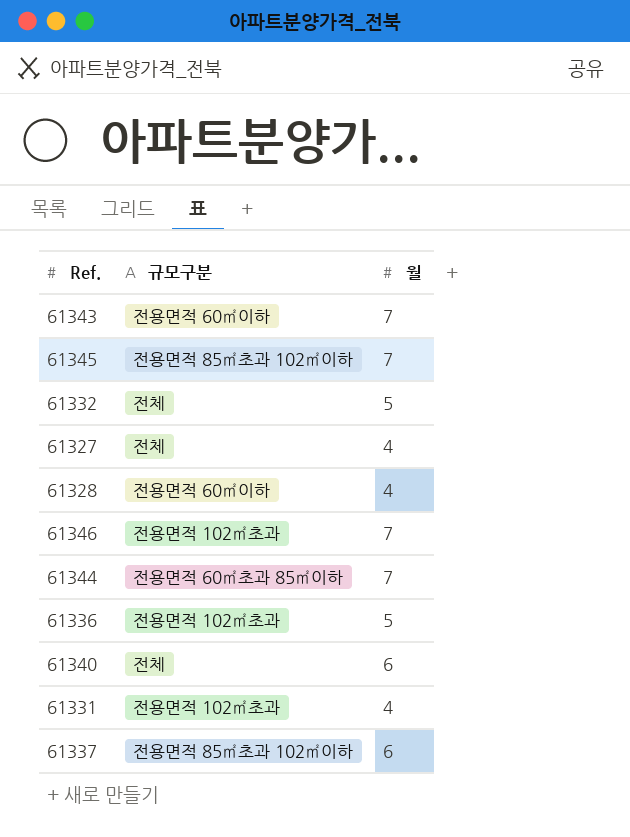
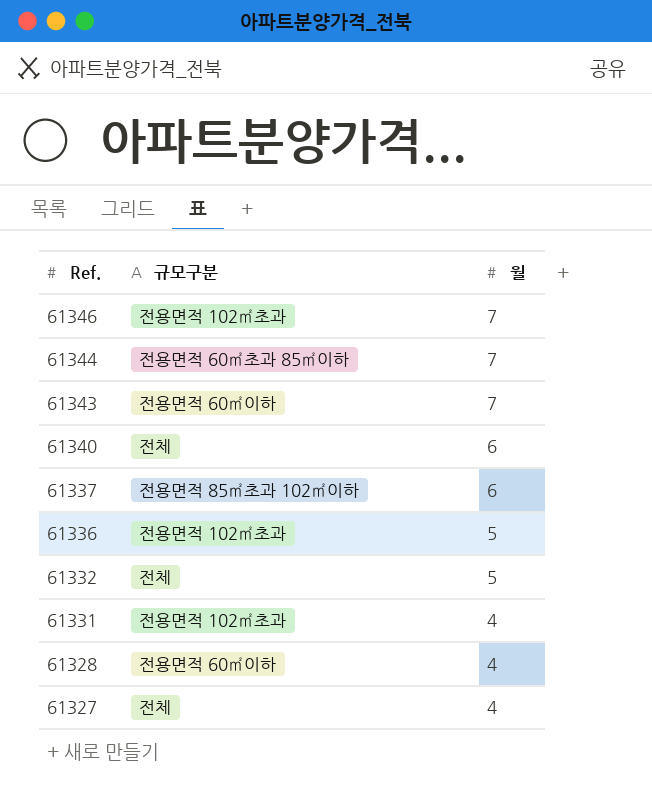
row order: none -> Ref. descending
row 61345: 전용면적 85㎡초과 102㎡이하 | 7 -> none

